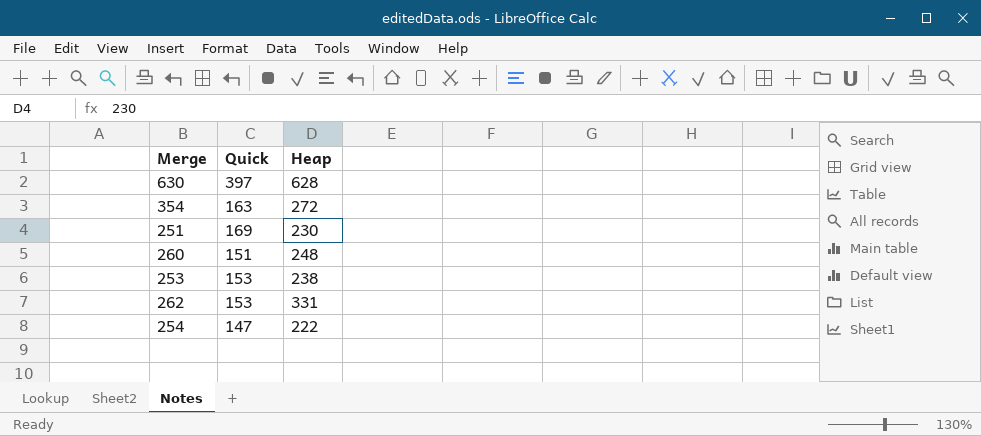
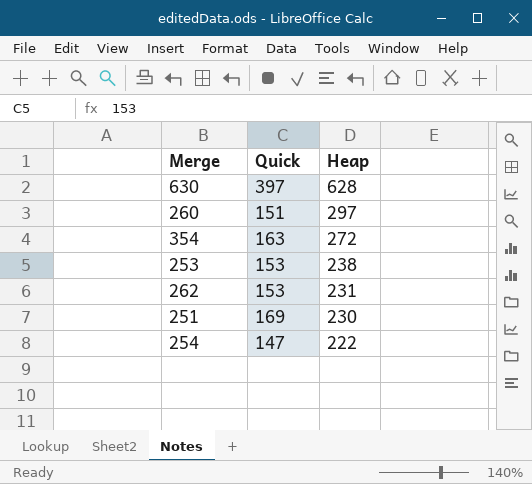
row order: none -> Heap descending
260 | Heap: 248 -> 297
262 | Heap: 331 -> 231

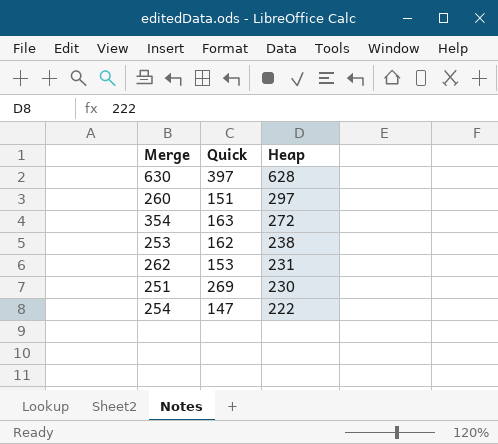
253 | Quick: 153 -> 162
251 | Quick: 169 -> 269

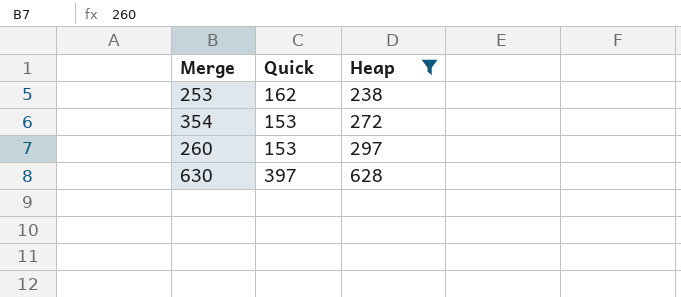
filter: none -> Heap >= 238
row order: Heap descending -> Heap ascending
354 | Quick: 163 -> 153
260 | Quick: 151 -> 153

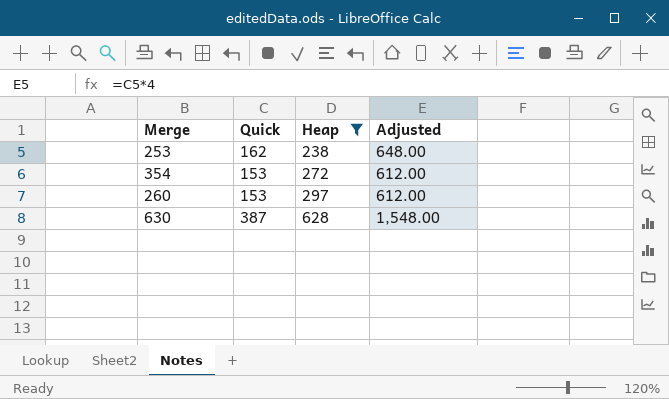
column Adjusted | formula: none -> [Quick] * 4
630 | Quick: 397 -> 387

